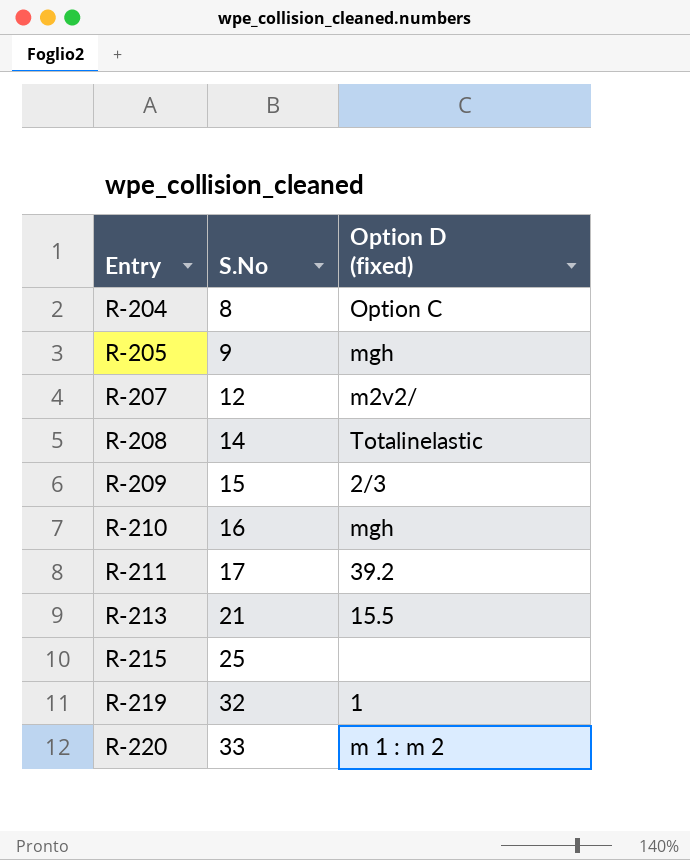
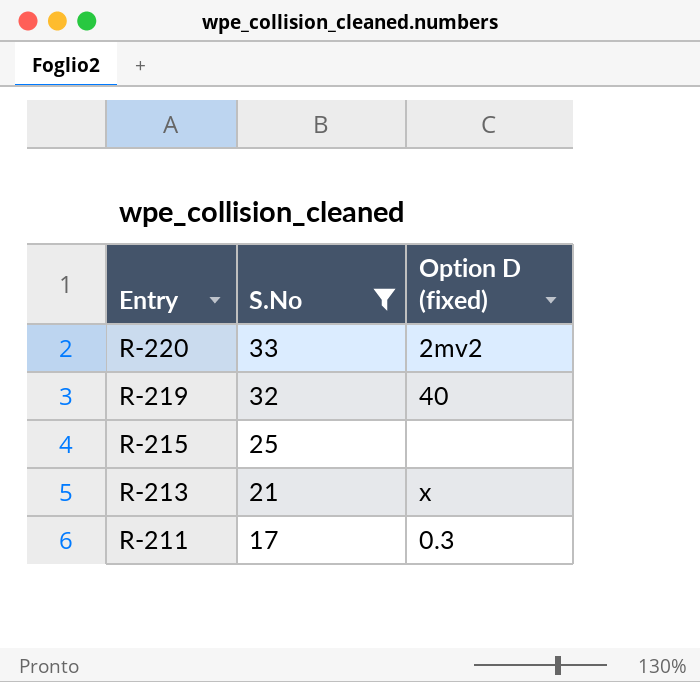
filter: none -> S.No >= 17
row order: Entry ascending -> Entry descending
R-220 | Option D (fixed): m 1 : m 2 -> 2mv2
R-219 | Option D (fixed): 1 -> 40
R-213 | Option D (fixed): 15.5 -> x
R-211 | Option D (fixed): 39.2 -> 0.3

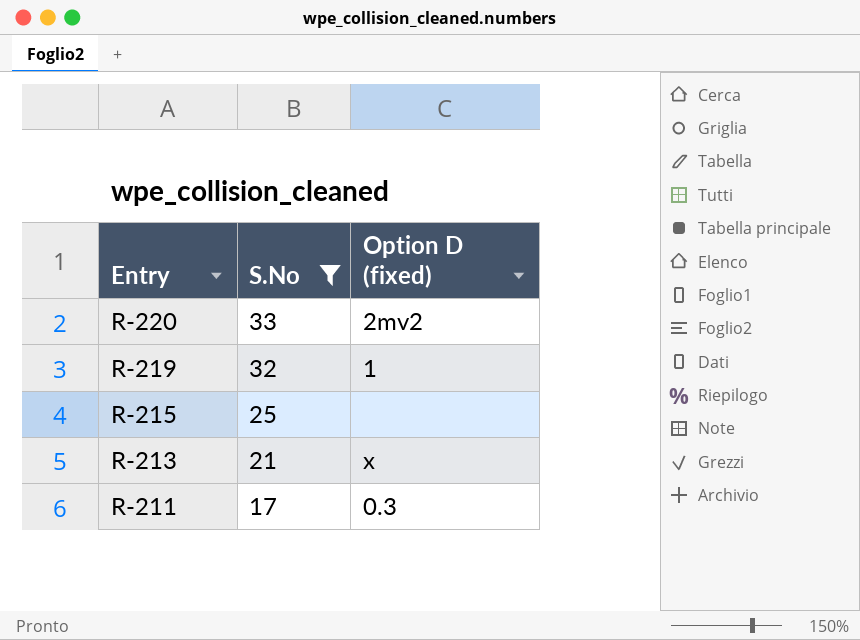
R-219 | Option D (fixed): 40 -> 1

